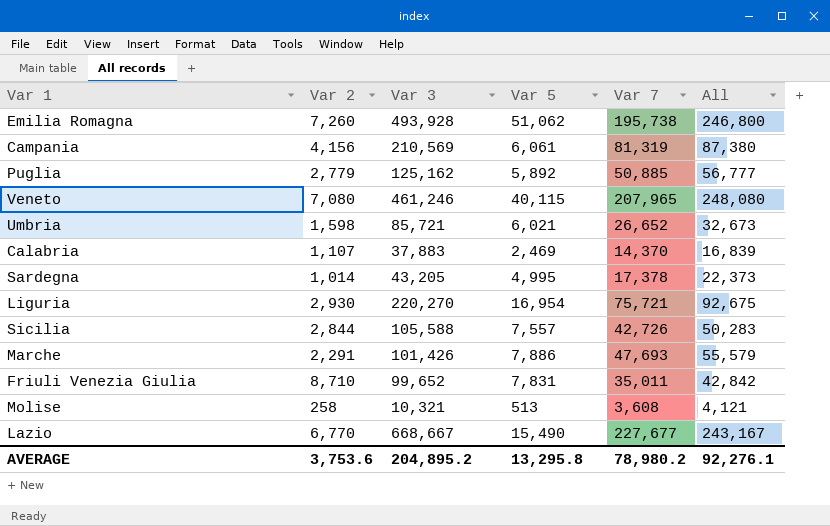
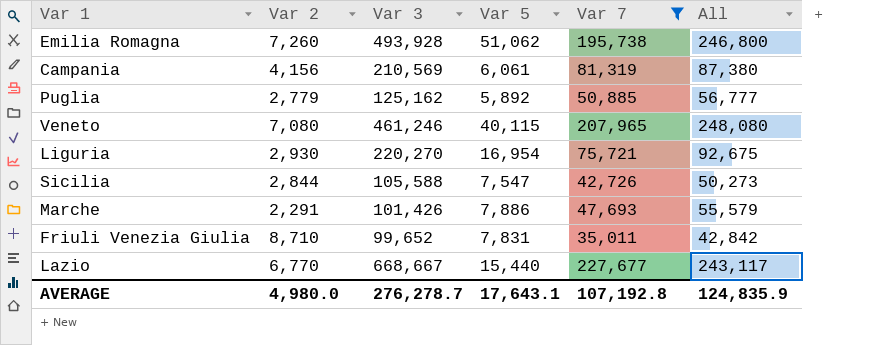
filter: none -> Var 7 >= 35,011
Sicilia | Var 5: 7,557 -> 7,547
Sicilia | All: 50,283 -> 50,273
Lazio | Var 5: 15,490 -> 15,440
Lazio | All: 243,167 -> 243,117
AVERAGE | Var 2: 3,753.6 -> 4,980.0
AVERAGE | Var 3: 204,895.2 -> 276,278.7
AVERAGE | Var 5: 13,295.8 -> 17,643.1
AVERAGE | Var 7: 78,980.2 -> 107,192.8
AVERAGE | All: 92,276.1 -> 124,835.9

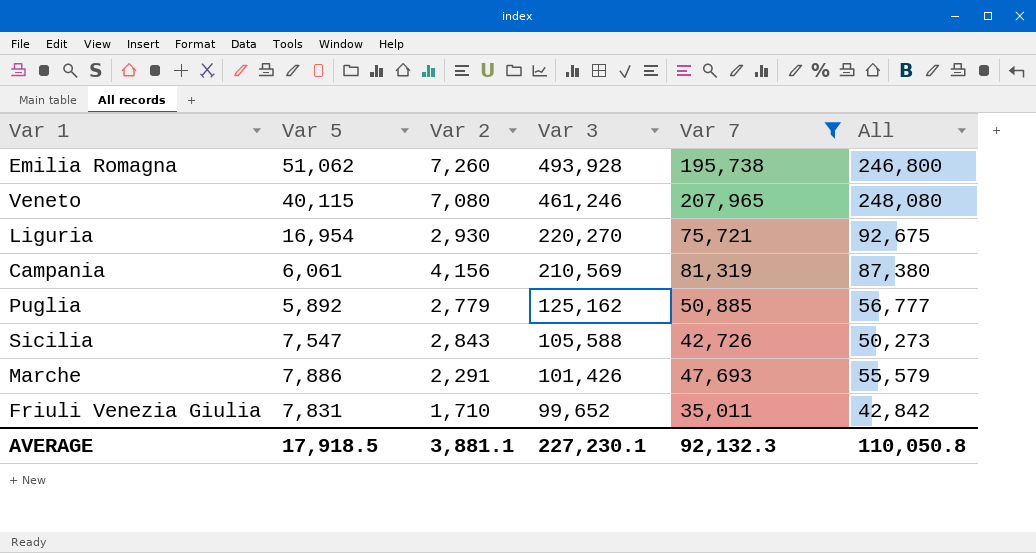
row order: none -> Var 3 descending
column Var 5 | position: 4 -> 2
row Lazio: 6,770 | 668,667 | 15,440 | 227,677 | 243,117 -> none
Sicilia | Var 2: 2,844 -> 2,843
Friuli Venezia Giulia | Var 2: 8,710 -> 1,710
AVERAGE | Var 5: 17,643.1 -> 17,918.5
AVERAGE | Var 2: 4,980.0 -> 3,881.1
AVERAGE | Var 3: 276,278.7 -> 227,230.1
AVERAGE | Var 7: 107,192.8 -> 92,132.3
AVERAGE | All: 124,835.9 -> 110,050.8

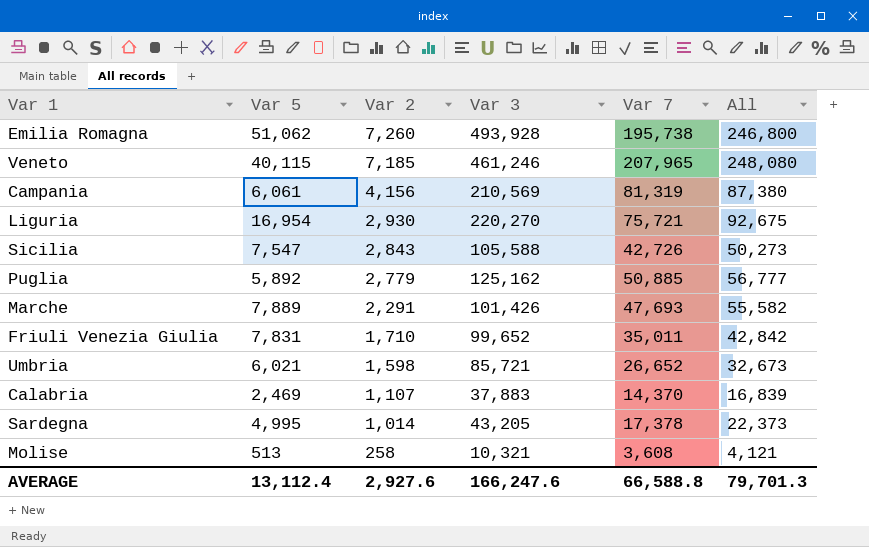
filter: Var 7 >= 35,011 -> none
row order: Var 3 descending -> Var 2 descending
Veneto | Var 2: 7,080 -> 7,185
Marche | Var 5: 7,886 -> 7,889
Marche | All: 55,579 -> 55,582
AVERAGE | Var 5: 17,918.5 -> 13,112.4
AVERAGE | Var 2: 3,881.1 -> 2,927.6
AVERAGE | Var 3: 227,230.1 -> 166,247.6
AVERAGE | Var 7: 92,132.3 -> 66,588.8
AVERAGE | All: 110,050.8 -> 79,701.3

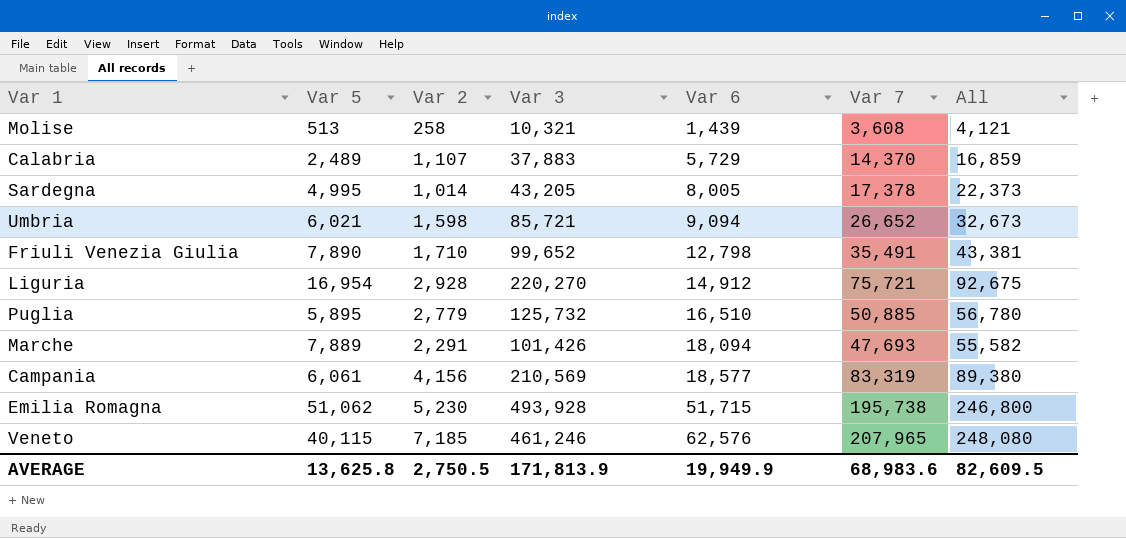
row order: Var 2 descending -> Var 6 ascending
column Var 6 | position: none -> 5
row Sicilia: 7,547 | 2,843 | 105,588 | 42,726 | 50,273 -> none
Calabria | Var 5: 2,469 -> 2,489
Calabria | All: 16,839 -> 16,859
Friuli Venezia Giulia | Var 5: 7,831 -> 7,890
Friuli Venezia Giulia | Var 7: 35,011 -> 35,491
Friuli Venezia Giulia | All: 42,842 -> 43,381
Liguria | Var 2: 2,930 -> 2,928
Puglia | Var 5: 5,892 -> 5,895
Puglia | Var 3: 125,162 -> 125,732
Puglia | All: 56,777 -> 56,780
Campania | Var 7: 81,319 -> 83,319
Campania | All: 87,380 -> 89,380
Emilia Romagna | Var 2: 7,260 -> 5,230
AVERAGE | Var 5: 13,112.4 -> 13,625.8
AVERAGE | Var 2: 2,927.6 -> 2,750.5
AVERAGE | Var 3: 166,247.6 -> 171,813.9
AVERAGE | Var 7: 66,588.8 -> 68,983.6
AVERAGE | All: 79,701.3 -> 82,609.5

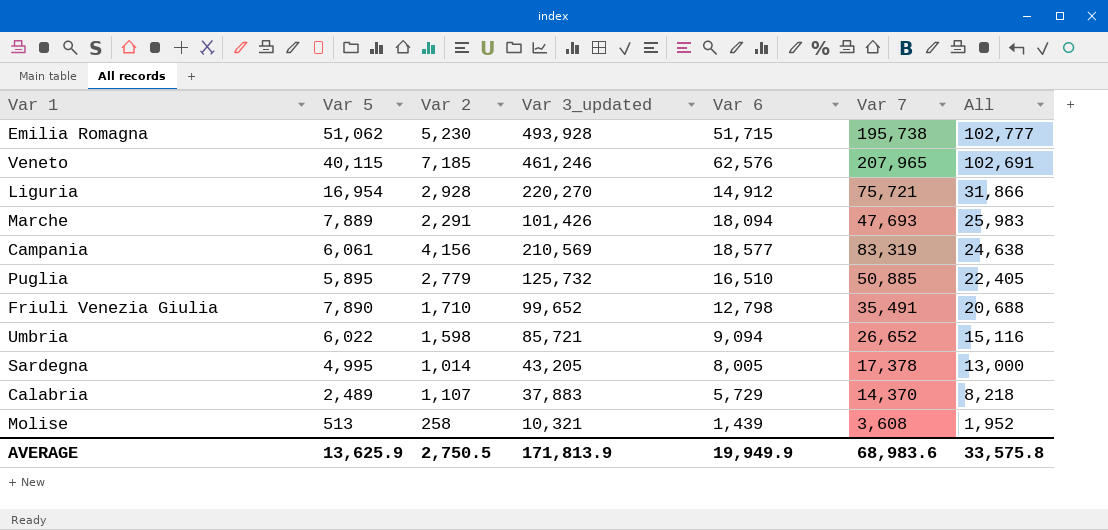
row order: Var 6 ascending -> All descending
column name: Var 3 -> Var 3_updated
column All | formula: [Var 5] + [Var 7] -> [Var 5] + [Var 6]
Umbria | Var 5: 6,021 -> 6,022
AVERAGE | Var 5: 13,625.8 -> 13,625.9
AVERAGE | All: 82,609.5 -> 33,575.8

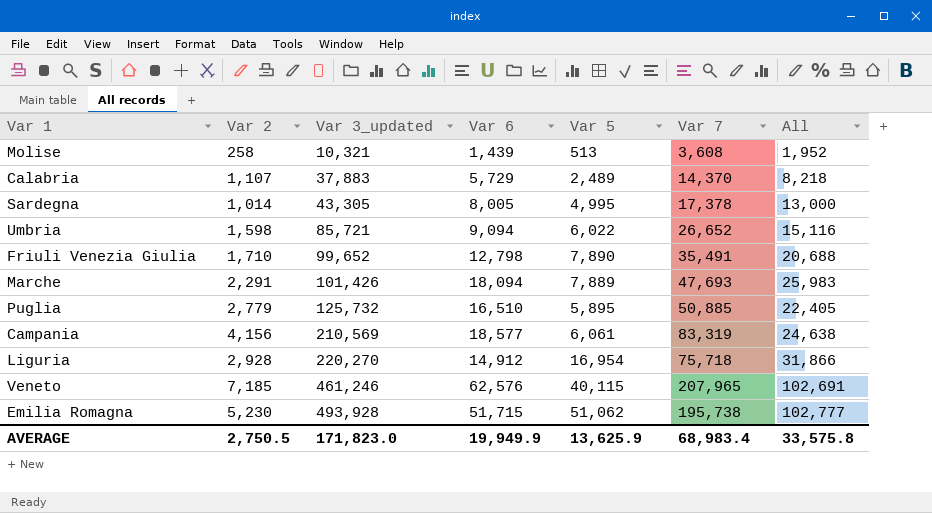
row order: All descending -> Var 3_updated ascending
column Var 5 | position: 2 -> 5
Sardegna | Var 3_updated: 43,205 -> 43,305
Liguria | Var 7: 75,721 -> 75,718
AVERAGE | Var 3_updated: 171,813.9 -> 171,823.0
AVERAGE | Var 7: 68,983.6 -> 68,983.4

